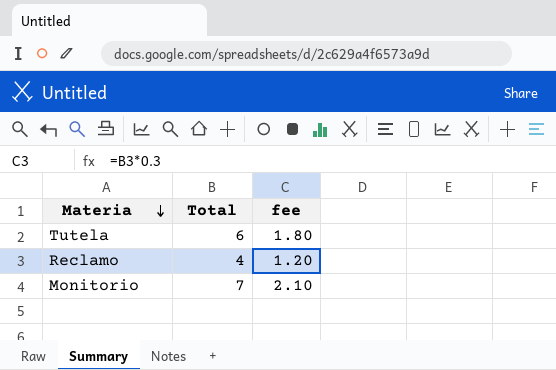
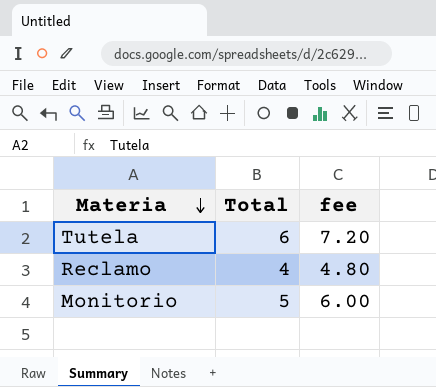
column fee | formula: [Total] * 0.3 -> [Total] * 1.2
Monitorio | Total: 7 -> 5

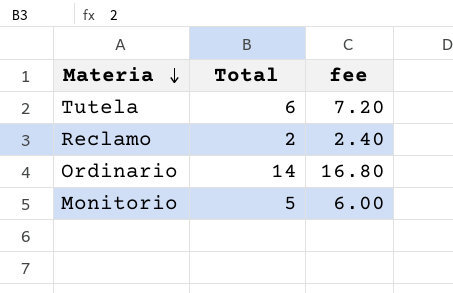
Reclamo | Total: 4 -> 2
Reclamo | fee: 4.80 -> 2.40
row Ordinario: none -> 14 | 16.80

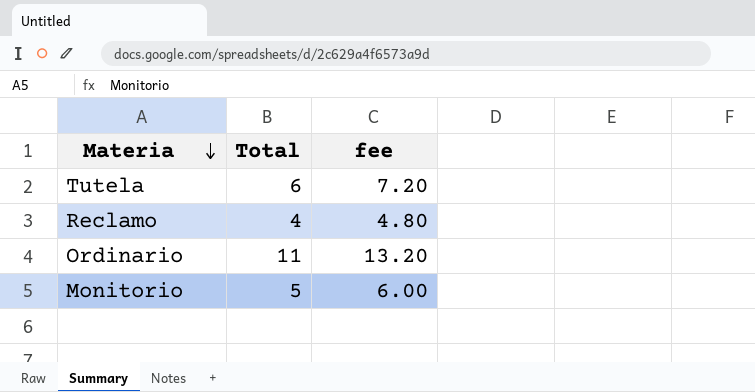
Reclamo | Total: 2 -> 4
Reclamo | fee: 2.40 -> 4.80
Ordinario | Total: 14 -> 11
Ordinario | fee: 16.80 -> 13.20

